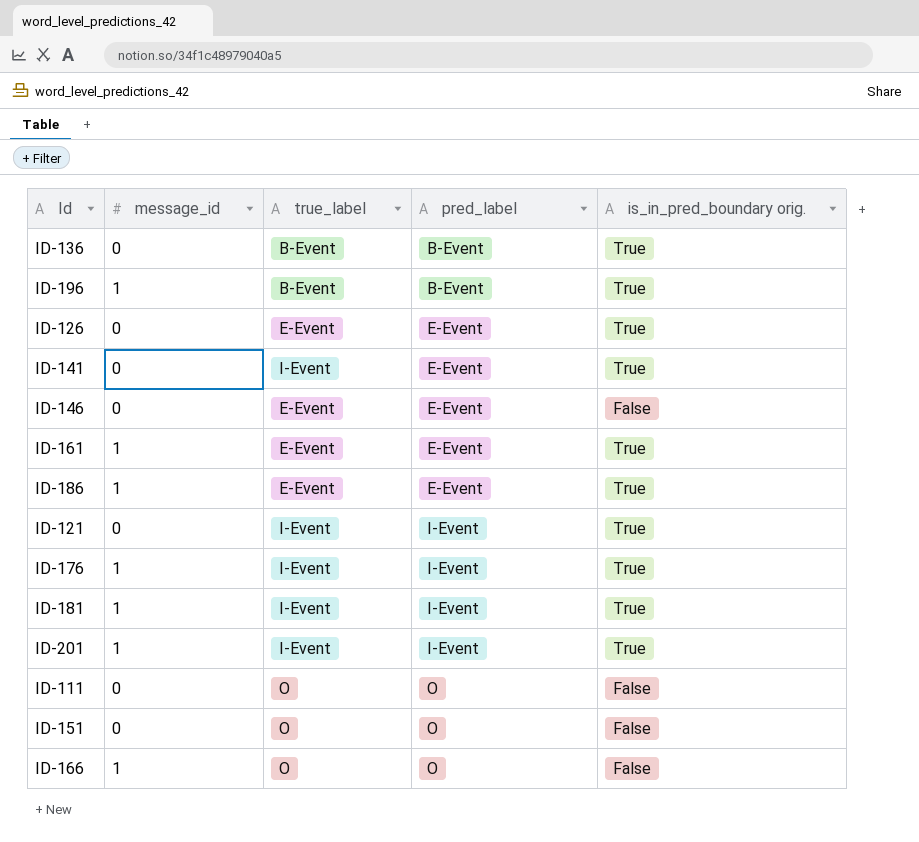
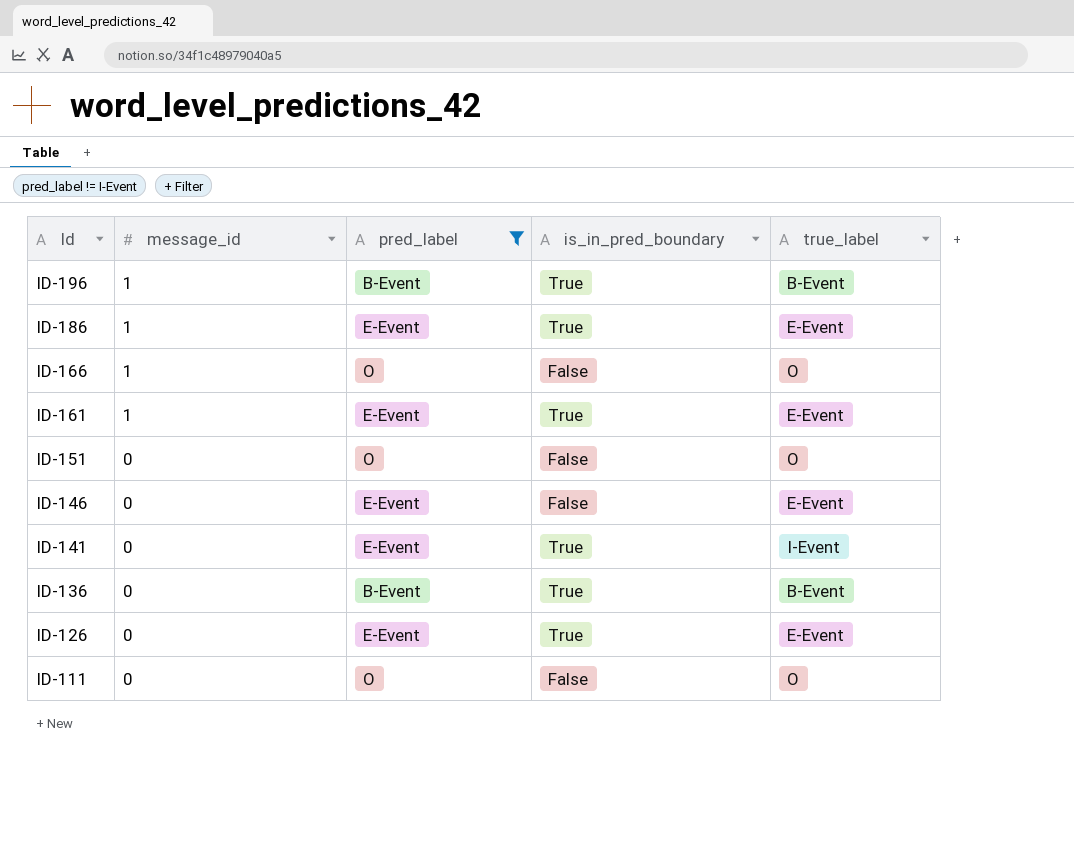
filter: none -> pred_label != I-Event
row order: pred_label ascending -> Id descending
column name: is_in_pred_boundary orig. -> is_in_pred_boundary
column true_label | position: 3 -> 5

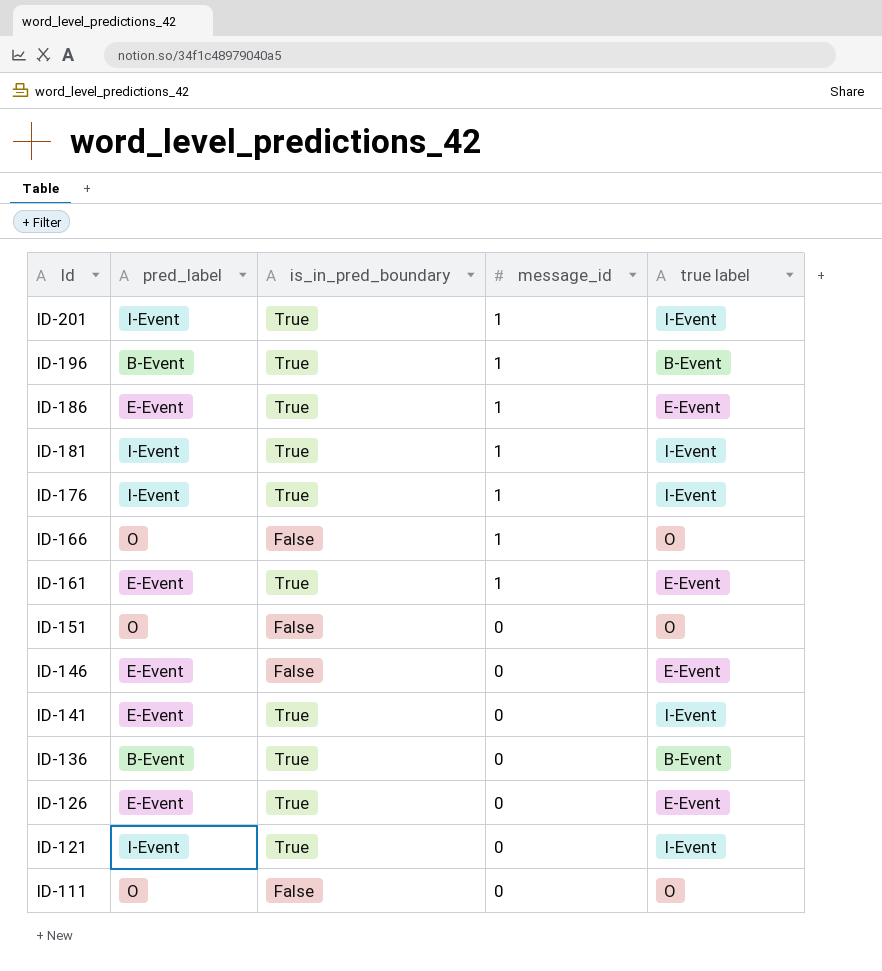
filter: pred_label != I-Event -> none
column message_id | position: 2 -> 4
column name: true_label -> true label

